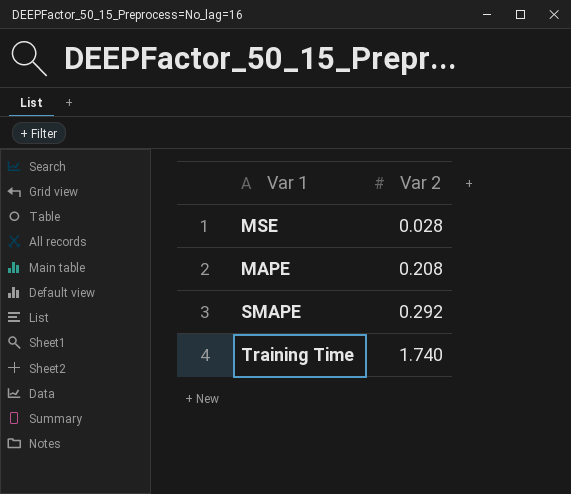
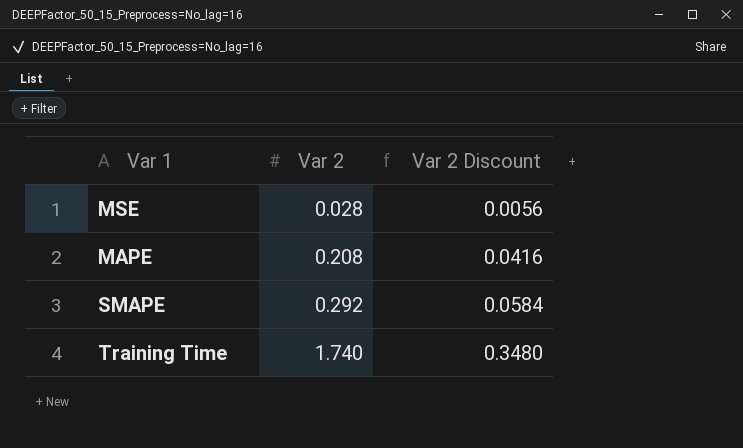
column Var 2 Discount | formula: none -> [Var 2] * 0.2

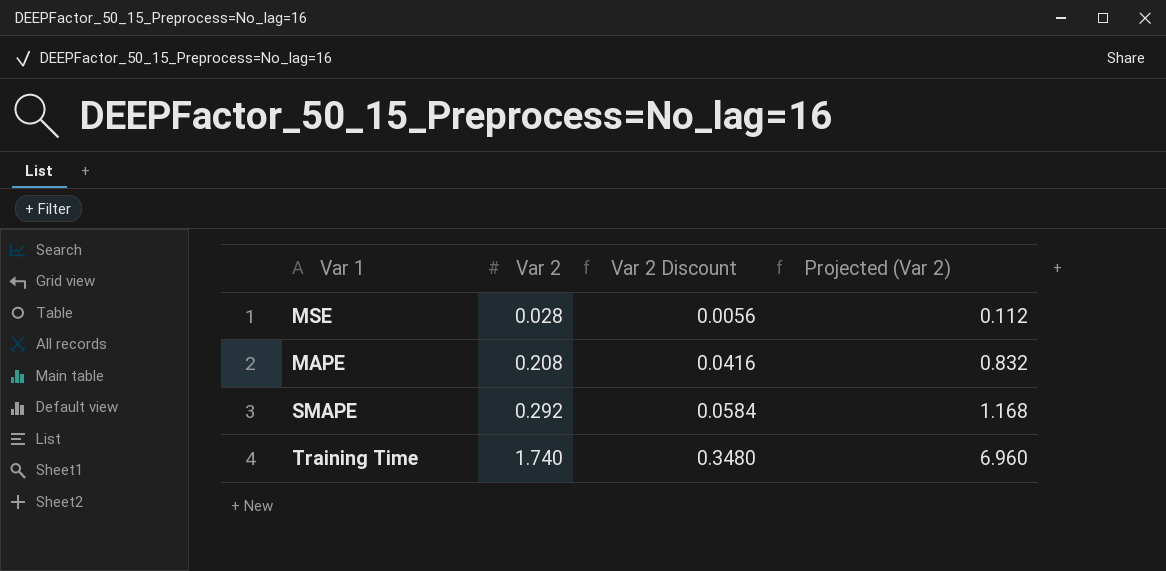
column Projected (Var 2) | formula: none -> [Var 2] * 4

